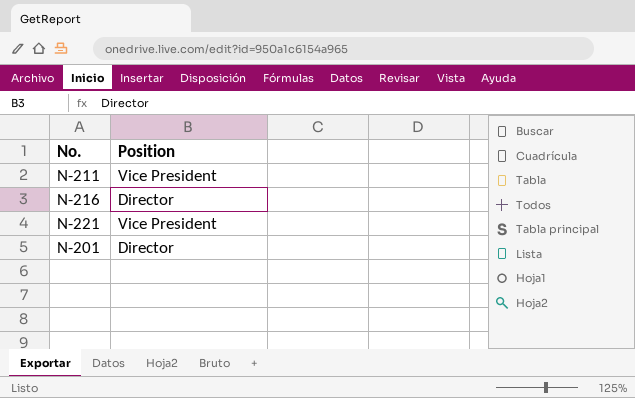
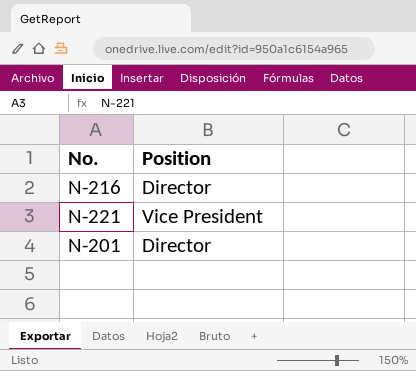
row N-211: Vice President -> none

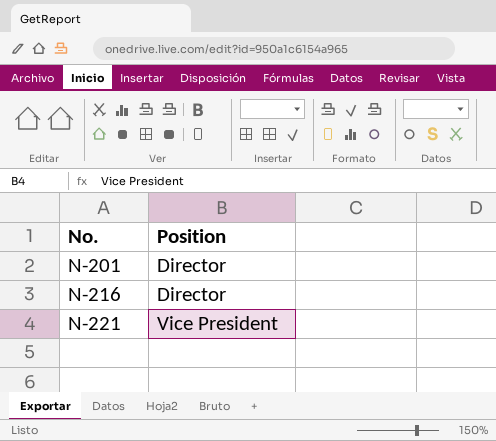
row order: none -> No. ascending

